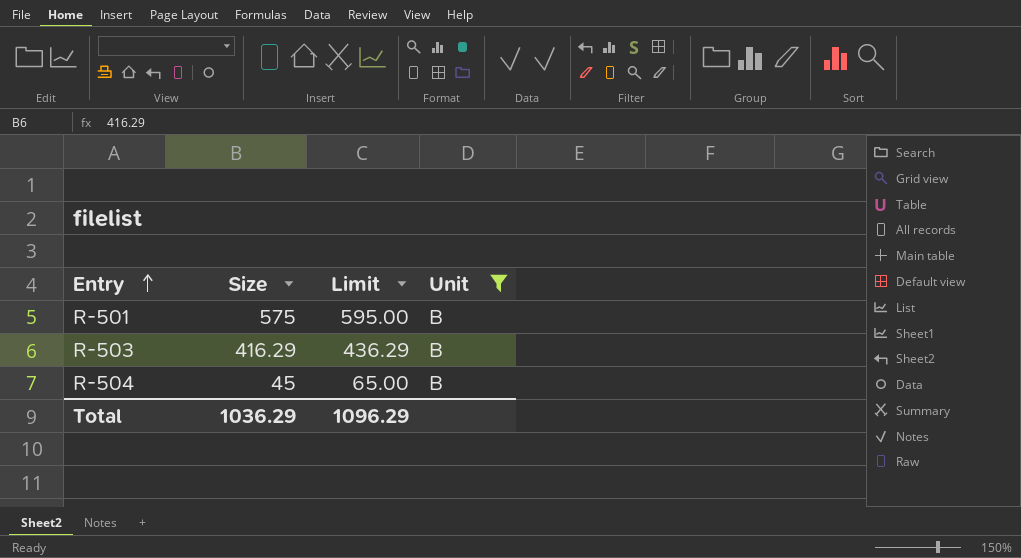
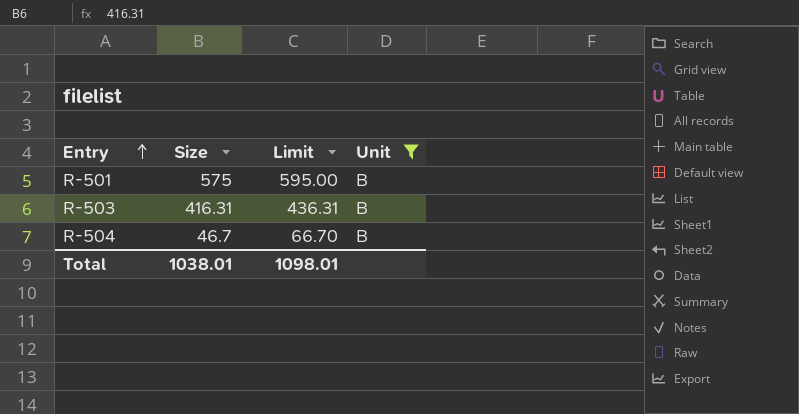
R-503 | Size: 416.29 -> 416.31
R-503 | Limit: 436.29 -> 436.31
R-504 | Size: 45 -> 46.7
R-504 | Limit: 65.00 -> 66.70
Total | Size: 1036.29 -> 1038.01
Total | Limit: 1096.29 -> 1098.01

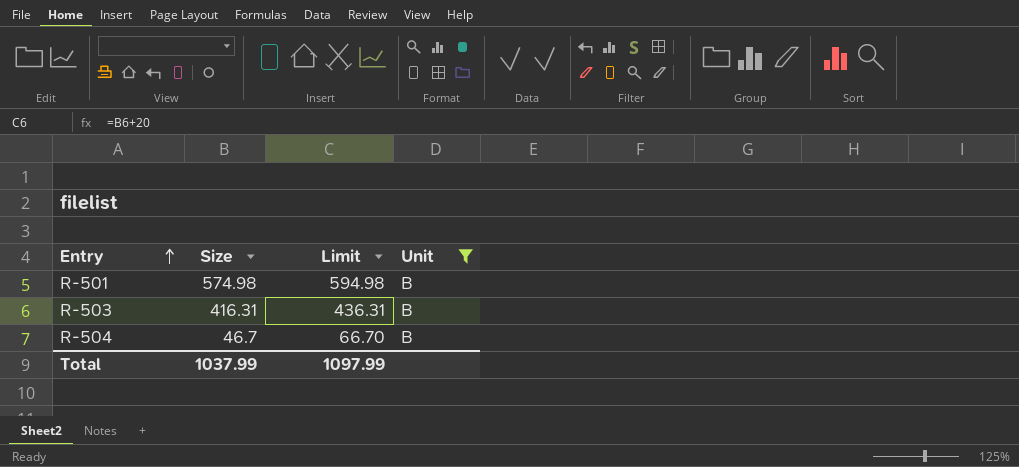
R-501 | Size: 575 -> 574.98
R-501 | Limit: 595.00 -> 594.98
Total | Size: 1038.01 -> 1037.99
Total | Limit: 1098.01 -> 1097.99

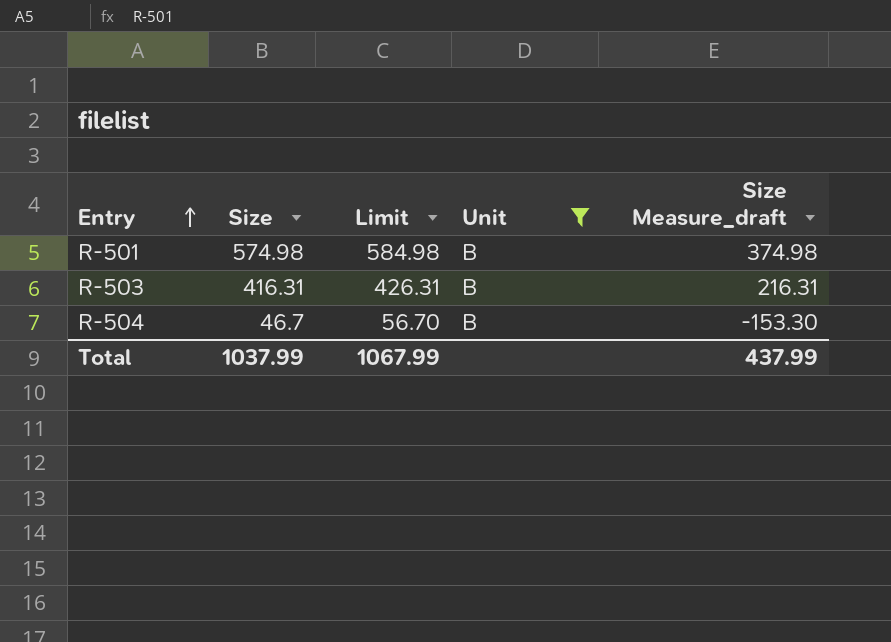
column Limit | formula: [Size] + 20 -> [Size] + 10
column Size Measure_draft | formula: none -> [Size] - 200
Total | Limit: 1097.99 -> 1067.99

